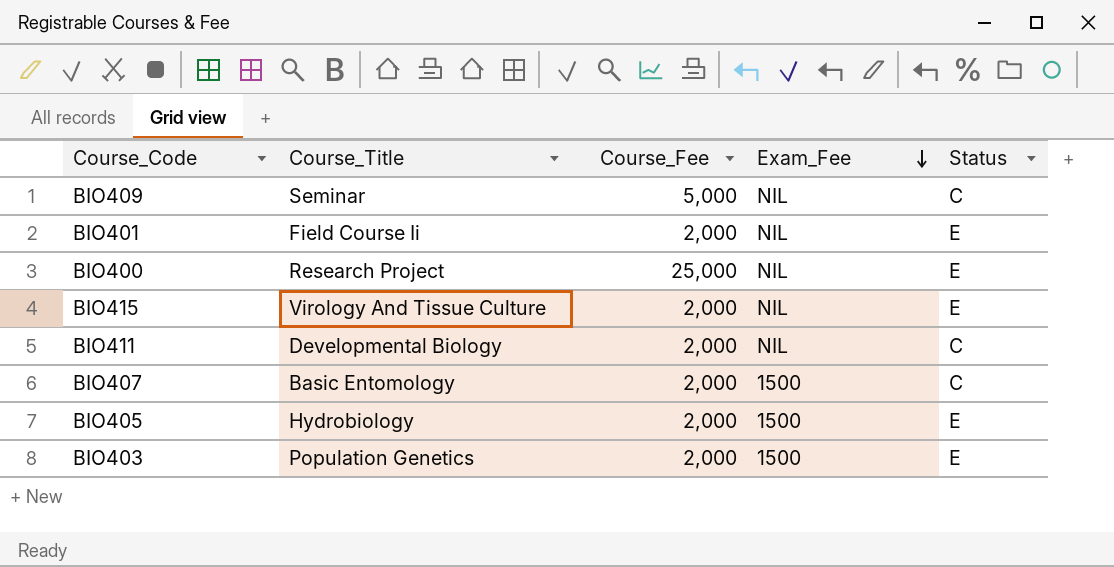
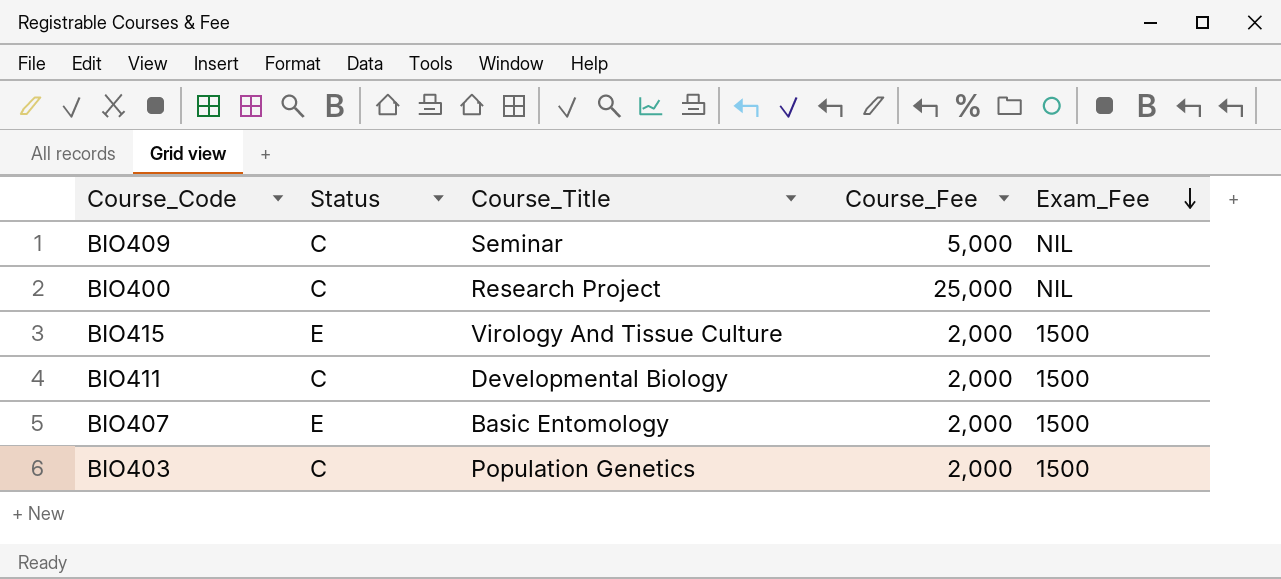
column Status | position: 5 -> 2
row BIO401: Field Course Ii | 2,000 | NIL | E -> none
row BIO405: Hydrobiology | 2,000 | 1500 | E -> none
BIO400 | Status: E -> C
BIO415 | Exam_Fee: NIL -> 1500
BIO411 | Exam_Fee: NIL -> 1500
BIO407 | Status: C -> E
BIO403 | Status: E -> C

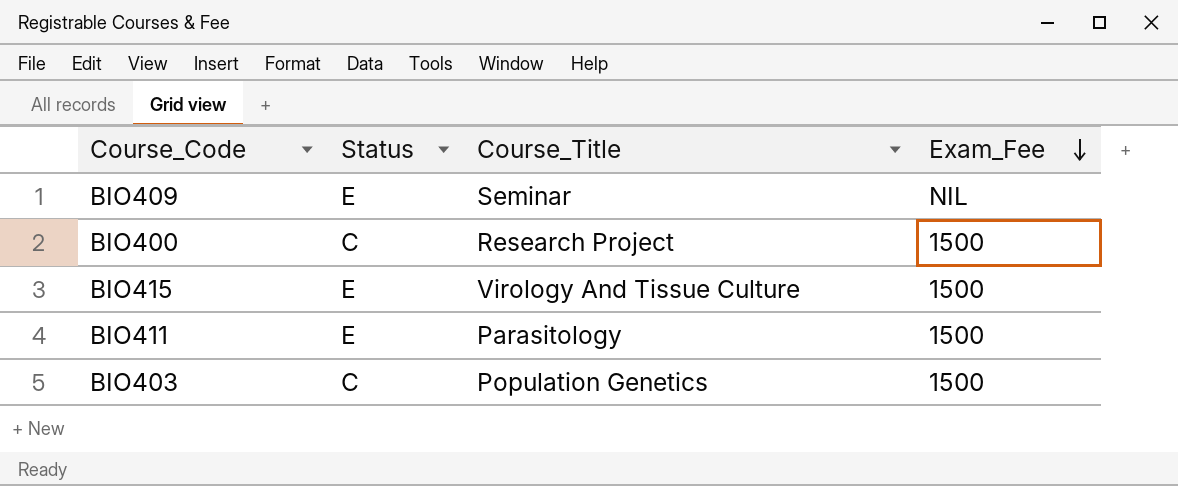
column Course_Fee | position: 4 -> none
row BIO407: E | Basic Entomology | 2,000 | 1500 -> none
BIO409 | Status: C -> E
BIO400 | Exam_Fee: NIL -> 1500
BIO411 | Status: C -> E
BIO411 | Course_Title: Developmental Biology -> Parasitology

